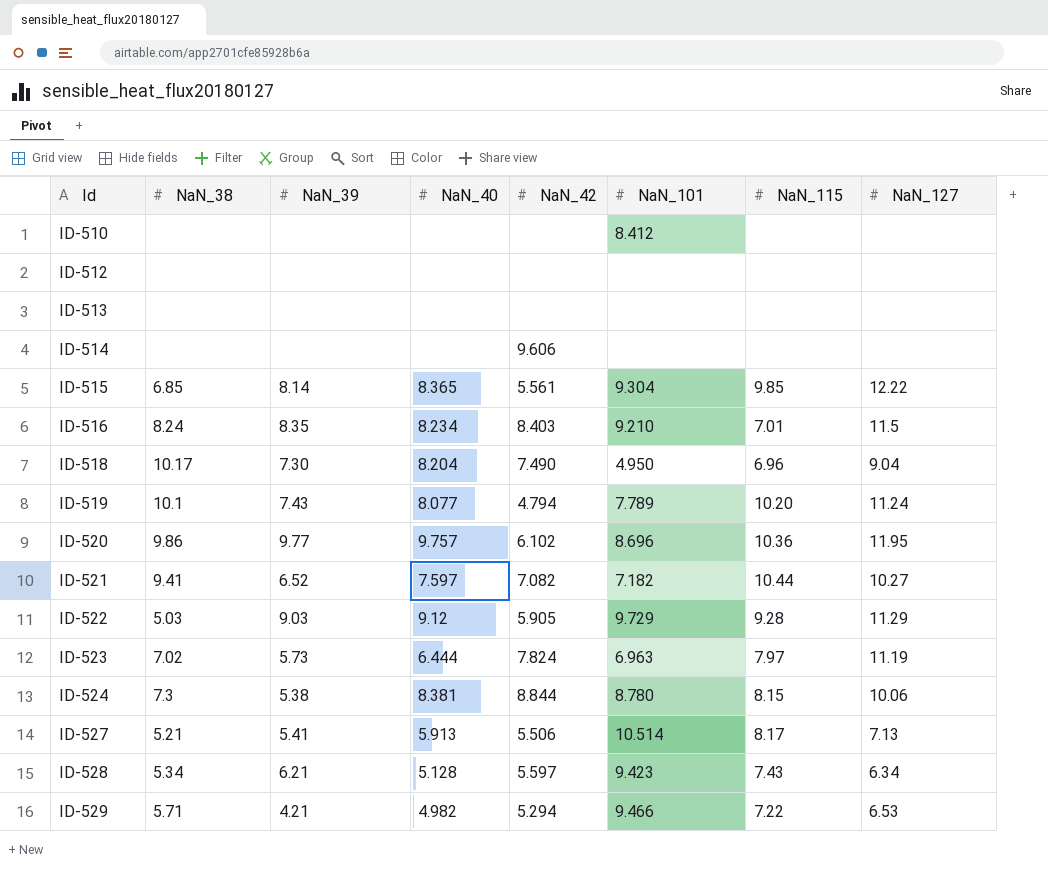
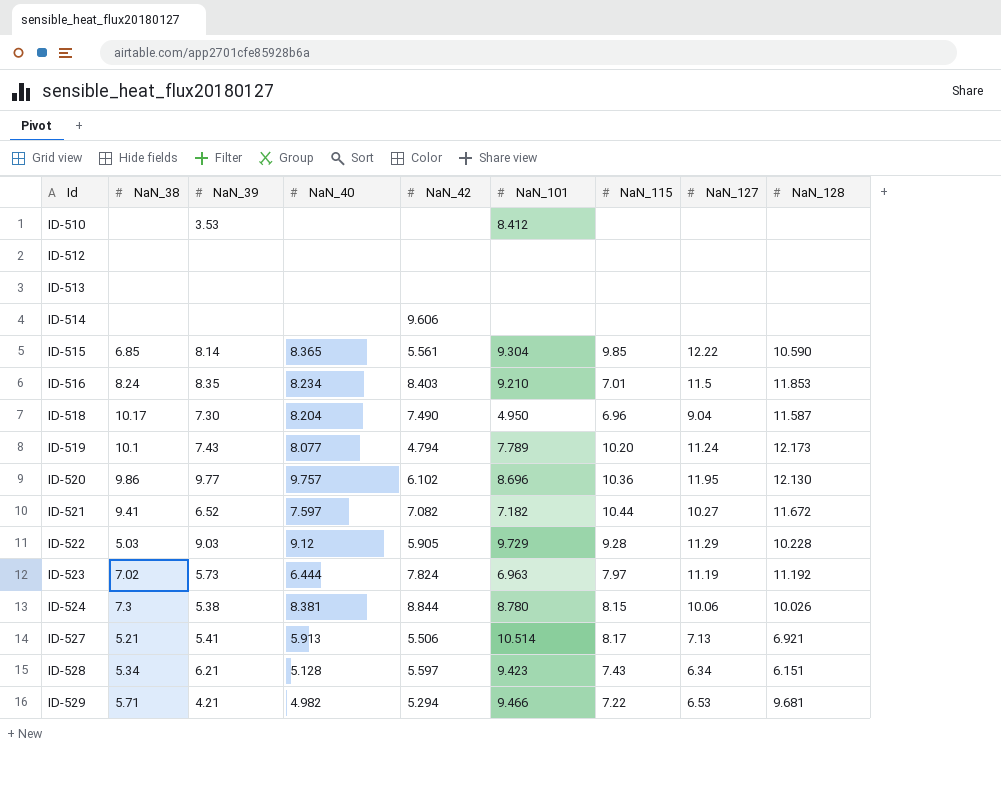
column NaN_128 | position: none -> 9
ID-510 | NaN_39: none -> 3.53

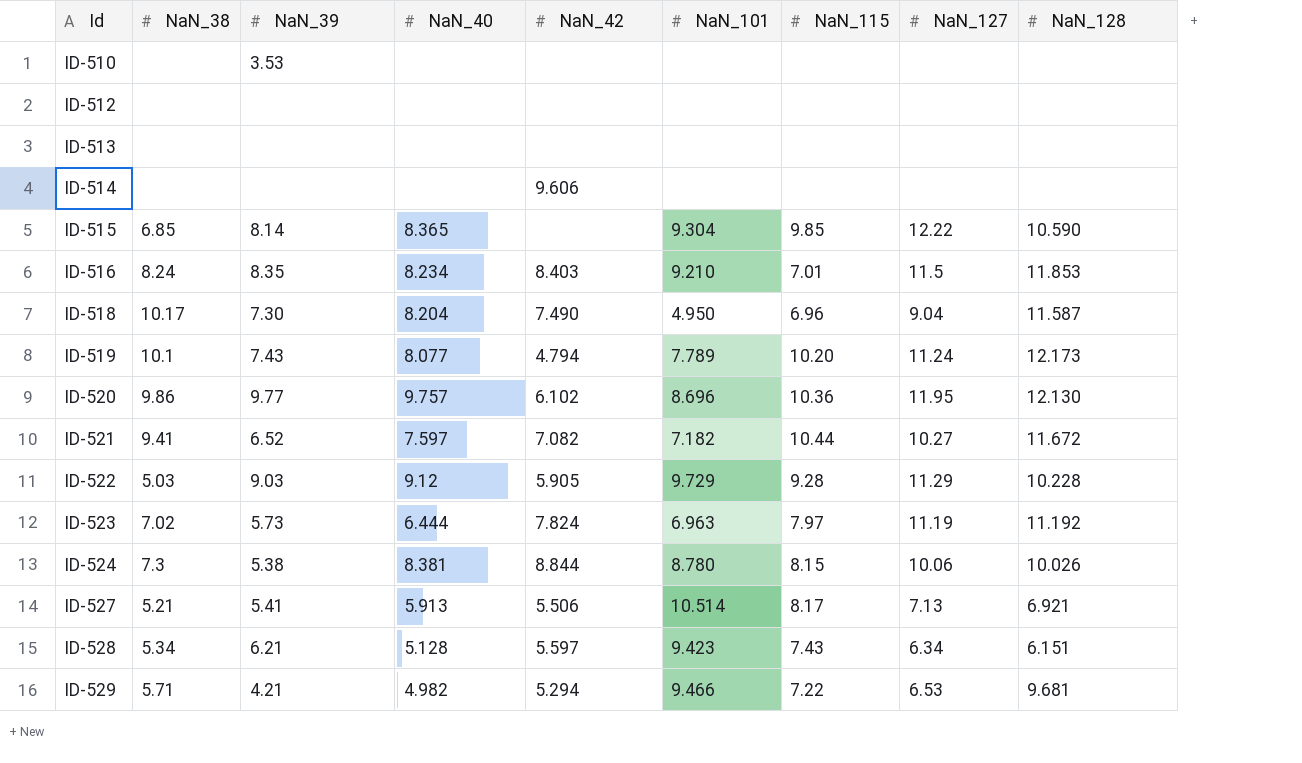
ID-510 | NaN_101: 8.412 -> none
ID-515 | NaN_42: 5.561 -> none

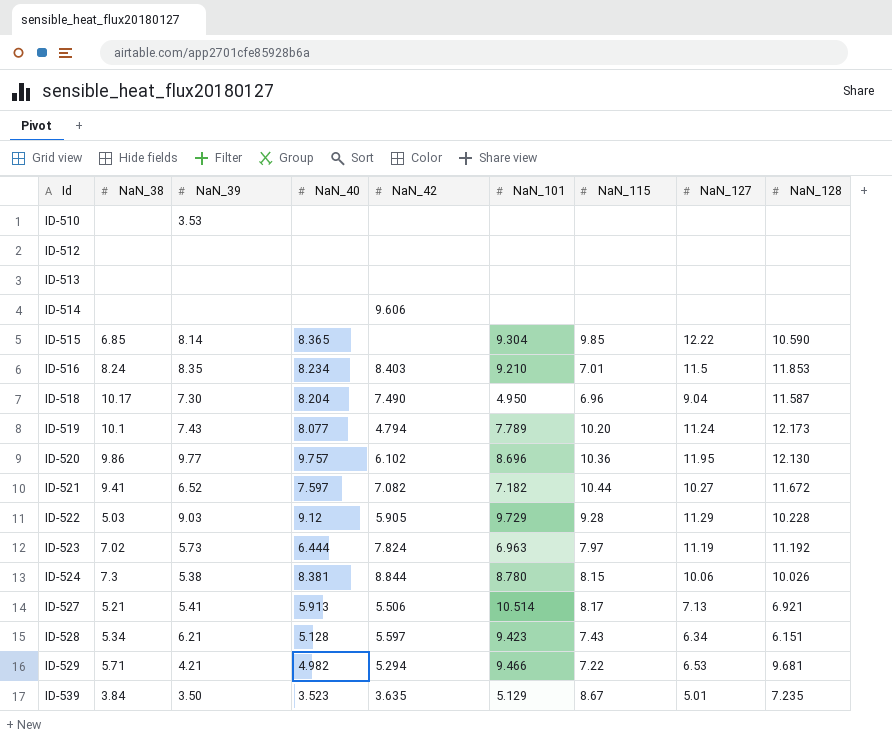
row ID-539: none -> 3.84 | 3.50 | 3.523 | 3.635 | 5.129 | 8.67 | 5.01 | 7.235

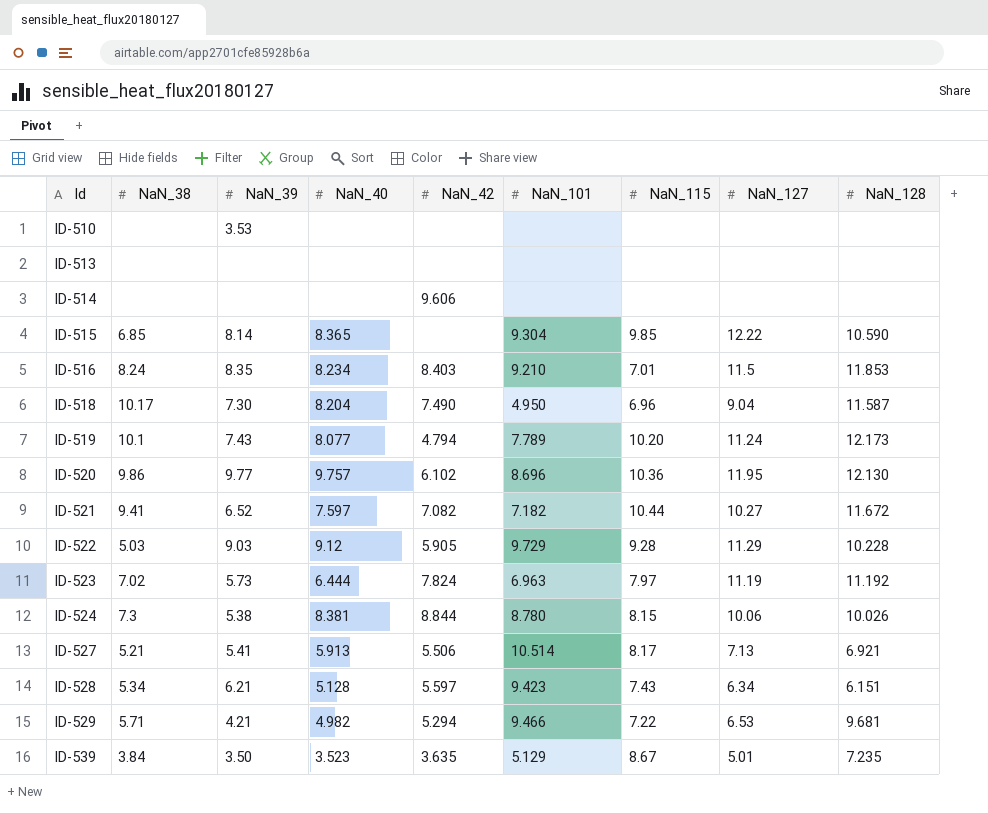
row ID-512: none | none | none | none | none | none | none | none -> none

